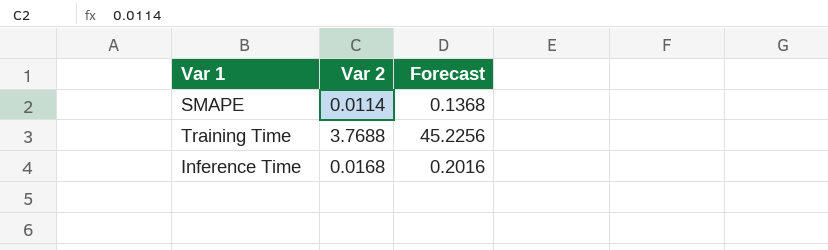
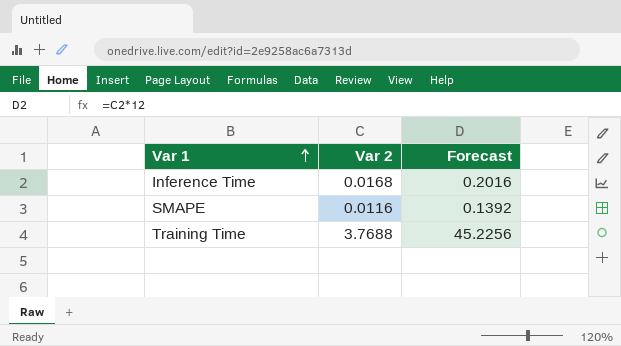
row order: none -> Var 1 ascending
SMAPE | Var 2: 0.0114 -> 0.0116
SMAPE | Forecast: 0.1368 -> 0.1392

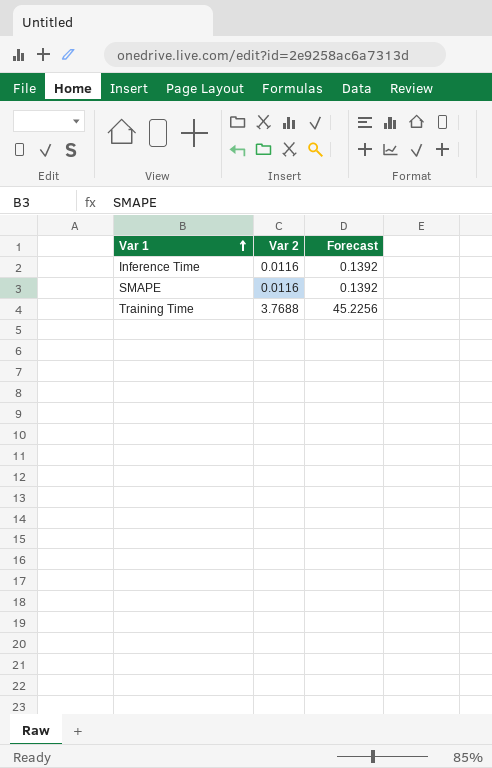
Inference Time | Var 2: 0.0168 -> 0.0116
Inference Time | Forecast: 0.2016 -> 0.1392

